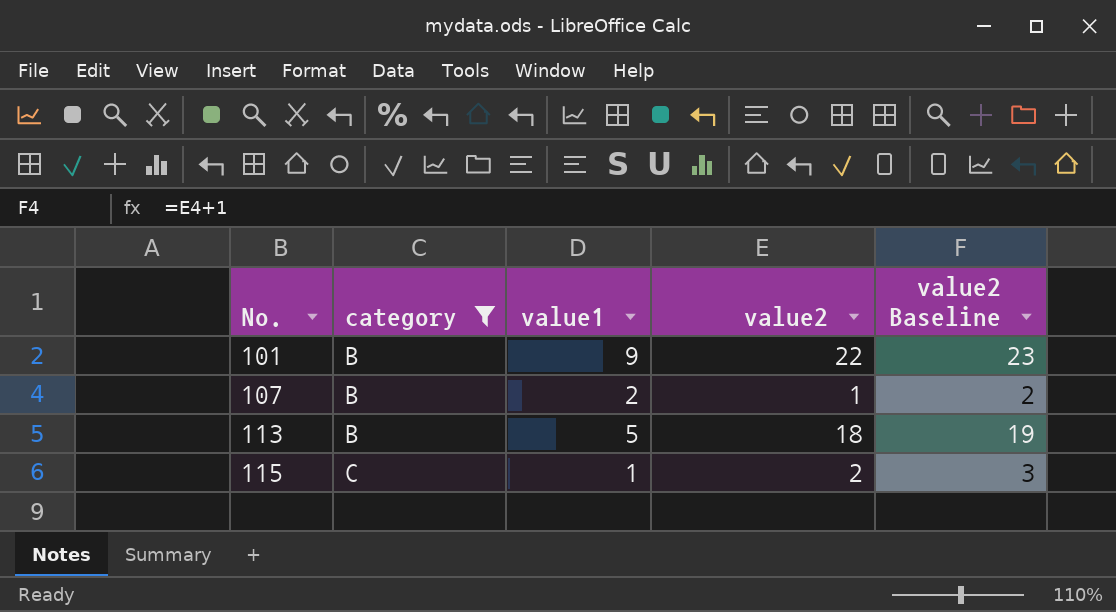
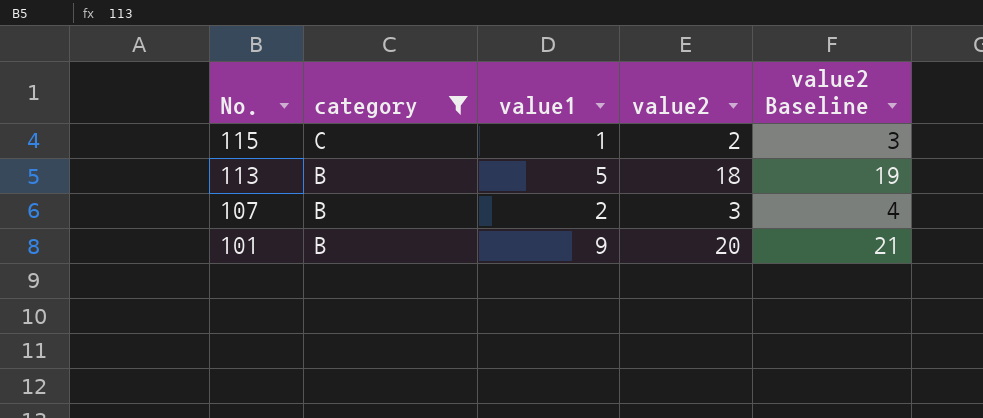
row order: No. ascending -> No. descending
107 | value2: 1 -> 3
107 | value2 Baseline: 2 -> 4
101 | value2: 22 -> 20
101 | value2 Baseline: 23 -> 21

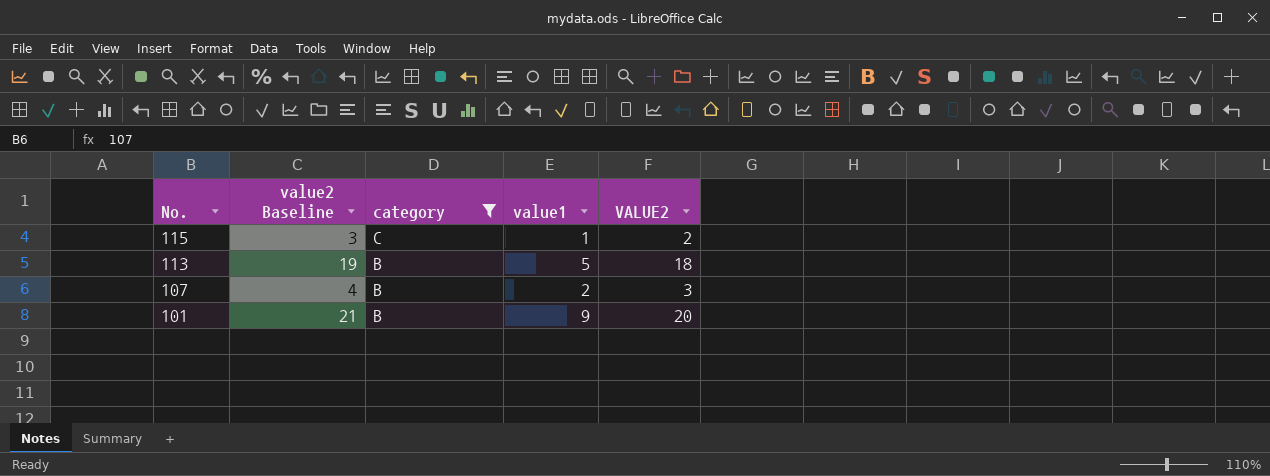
column value2 Baseline | position: 5 -> 2
column name: value2 -> VALUE2

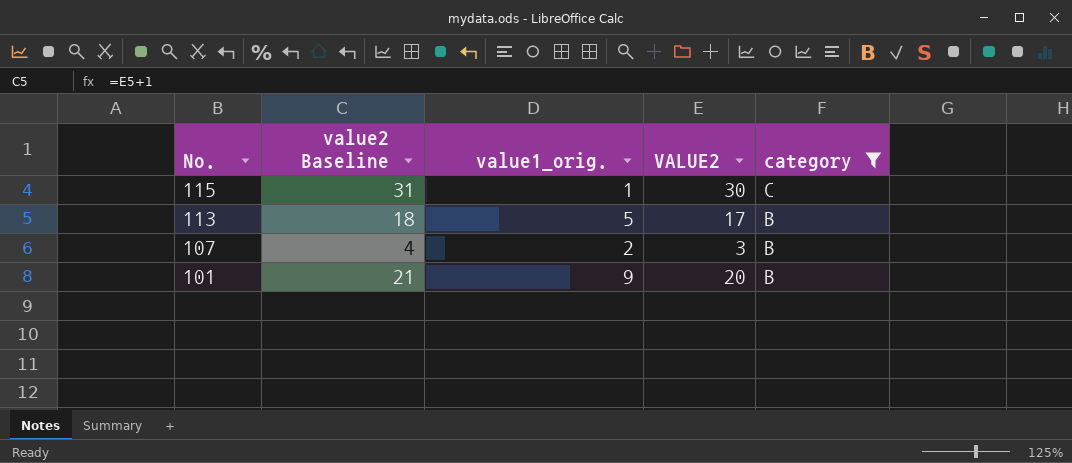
column name: value1 -> value1_orig.
column category | position: 3 -> 5
115 | value2 Baseline: 3 -> 31
115 | VALUE2: 2 -> 30
113 | value2 Baseline: 19 -> 18
113 | VALUE2: 18 -> 17

